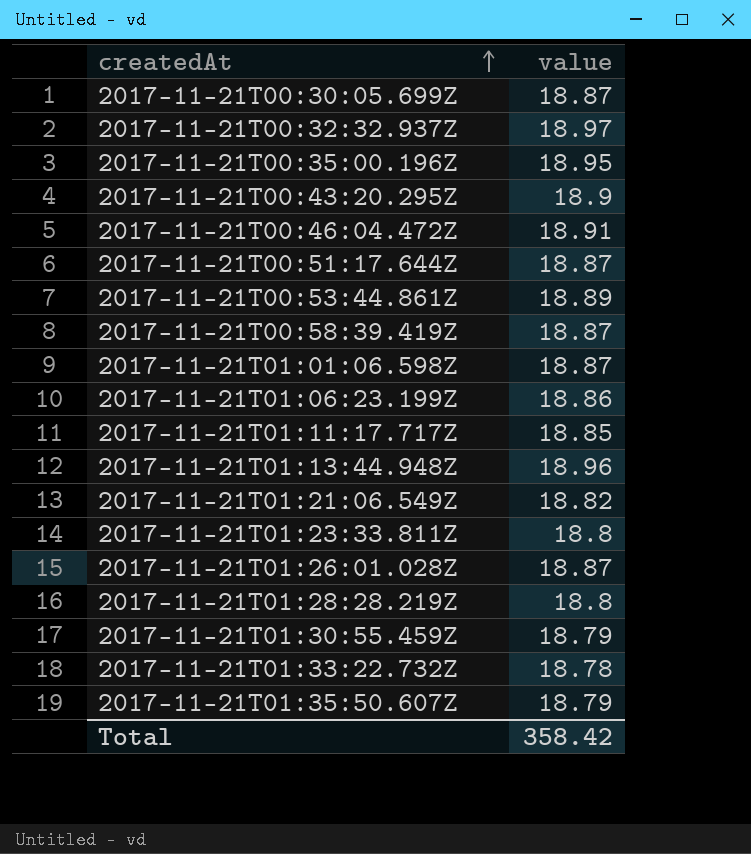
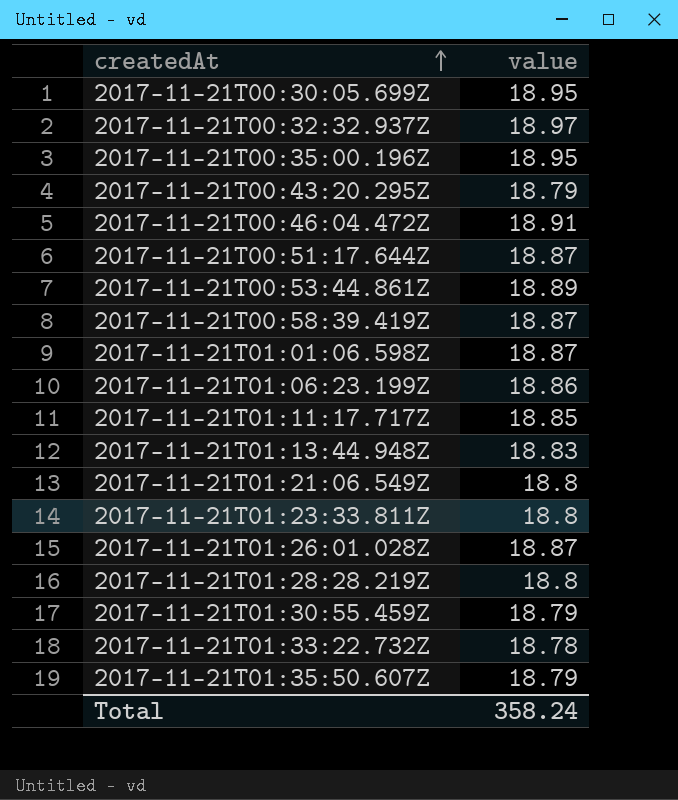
2017-11-21T00:30:05.699Z | value: 18.87 -> 18.95
2017-11-21T00:43:20.295Z | value: 18.9 -> 18.79
2017-11-21T01:13:44.948Z | value: 18.96 -> 18.83
2017-11-21T01:21:06.549Z | value: 18.82 -> 18.8
Total | value: 358.42 -> 358.24

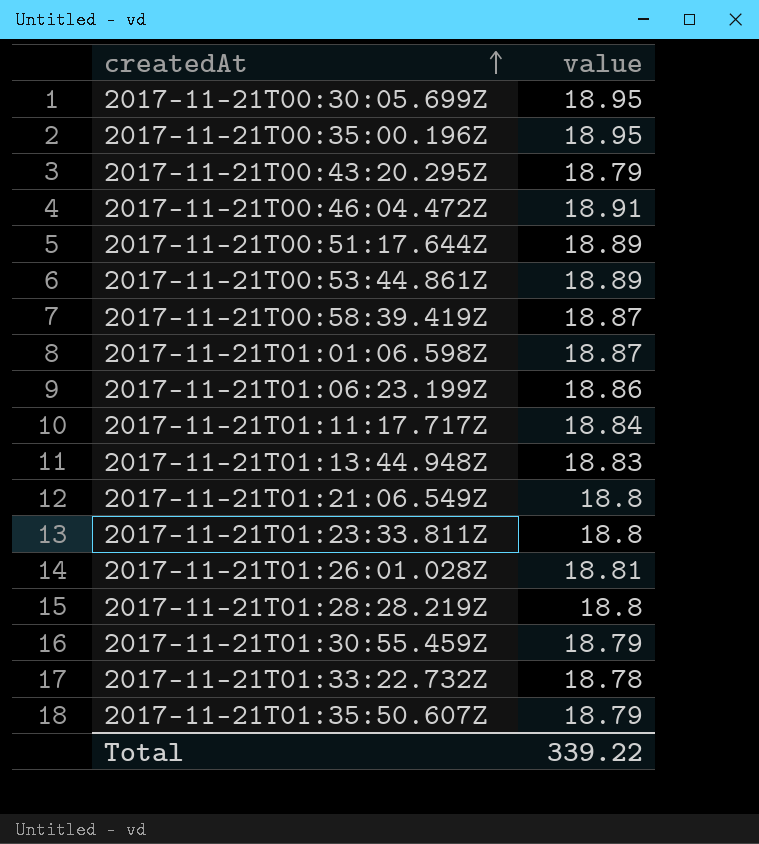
row 2017-11-21T00:32:32.937Z: 18.97 -> none
2017-11-21T00:51:17.644Z | value: 18.87 -> 18.89
2017-11-21T01:11:17.717Z | value: 18.85 -> 18.84
2017-11-21T01:26:01.028Z | value: 18.87 -> 18.81
Total | value: 358.24 -> 339.22

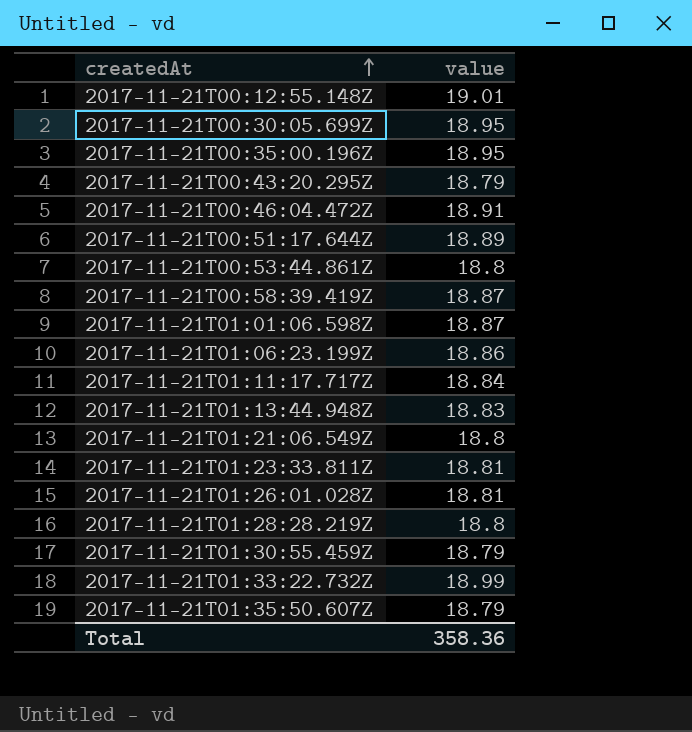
row 2017-11-21T00:12:55.148Z: none -> 19.01
2017-11-21T00:53:44.861Z | value: 18.89 -> 18.8
2017-11-21T01:23:33.811Z | value: 18.8 -> 18.81
2017-11-21T01:33:22.732Z | value: 18.78 -> 18.99
Total | value: 339.22 -> 358.36

